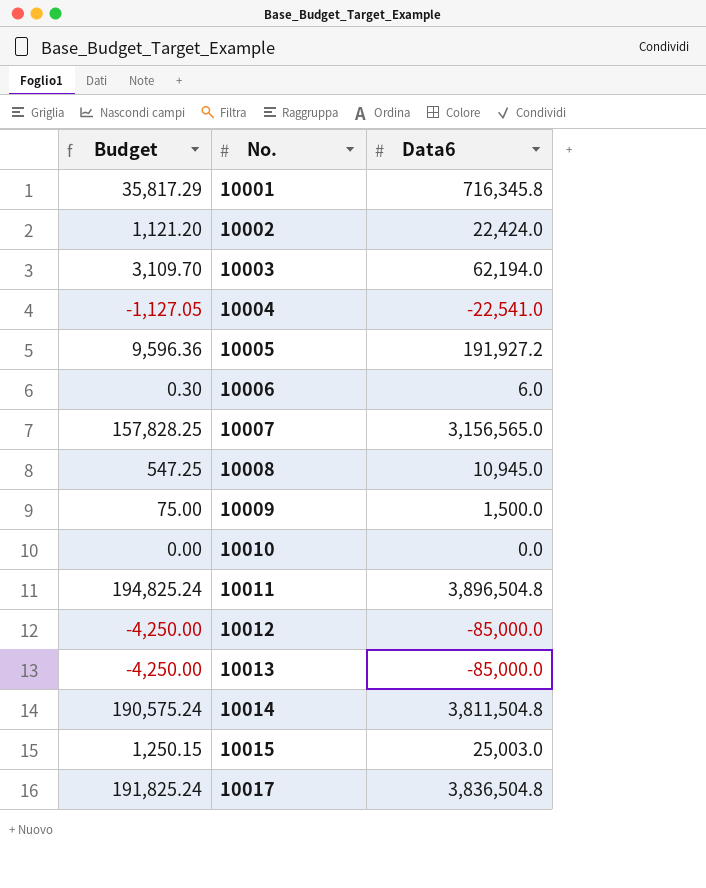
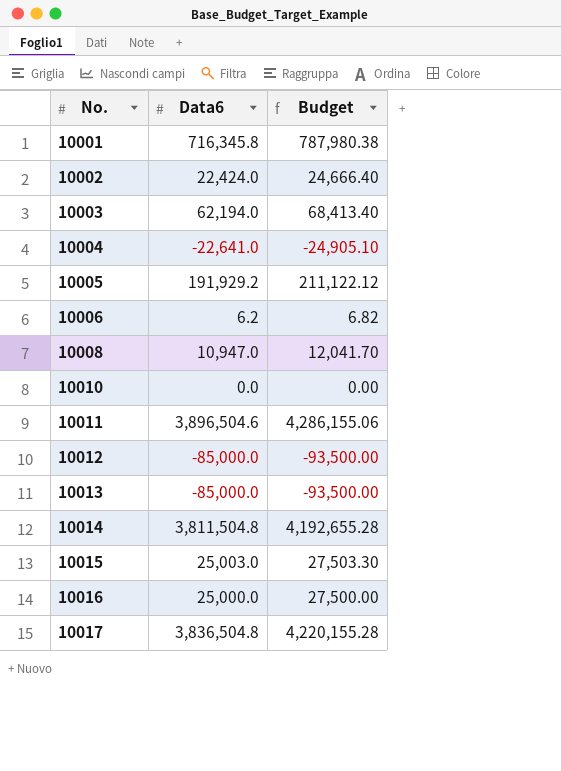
column Budget | formula: [Data6] * 0.05 -> [Data6] * 1.1
column Budget | position: 1 -> 3
row 10007: 157,828.25 | 3,156,565.0 -> none
row 10009: 75.00 | 1,500.0 -> none
10004 | Data6: -22,541.0 -> -22,641.0
10005 | Data6: 191,927.2 -> 191,929.2
10006 | Data6: 6.0 -> 6.2
10008 | Data6: 10,945.0 -> 10,947.0
10011 | Data6: 3,896,504.8 -> 3,896,504.6
row 10016: none -> 25,000.0 | 27,500.00

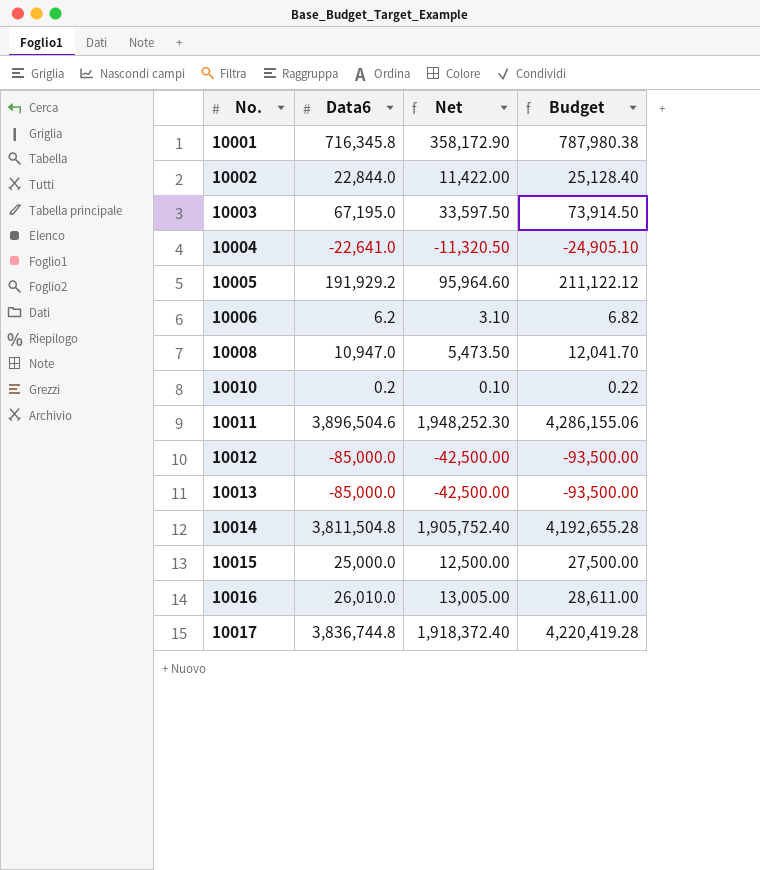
column Net | formula: none -> [Data6] * 0.5
10002 | Data6: 22,424.0 -> 22,844.0
10002 | Budget: 24,666.40 -> 25,128.40
10003 | Data6: 62,194.0 -> 67,195.0
10003 | Budget: 68,413.40 -> 73,914.50
10010 | Data6: 0.0 -> 0.2
10010 | Budget: 0.00 -> 0.22
10015 | Data6: 25,003.0 -> 25,000.0
10015 | Budget: 27,503.30 -> 27,500.00
10016 | Data6: 25,000.0 -> 26,010.0
10016 | Budget: 27,500.00 -> 28,611.00
10017 | Data6: 3,836,504.8 -> 3,836,744.8
10017 | Budget: 4,220,155.28 -> 4,220,419.28

